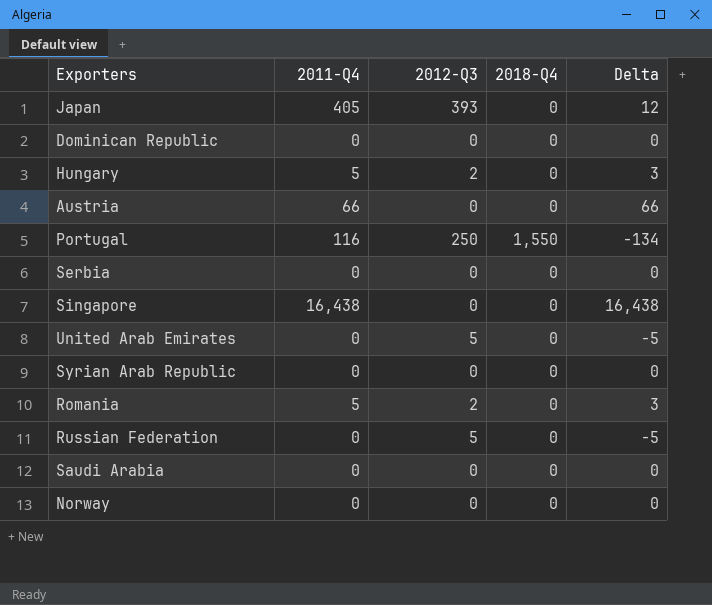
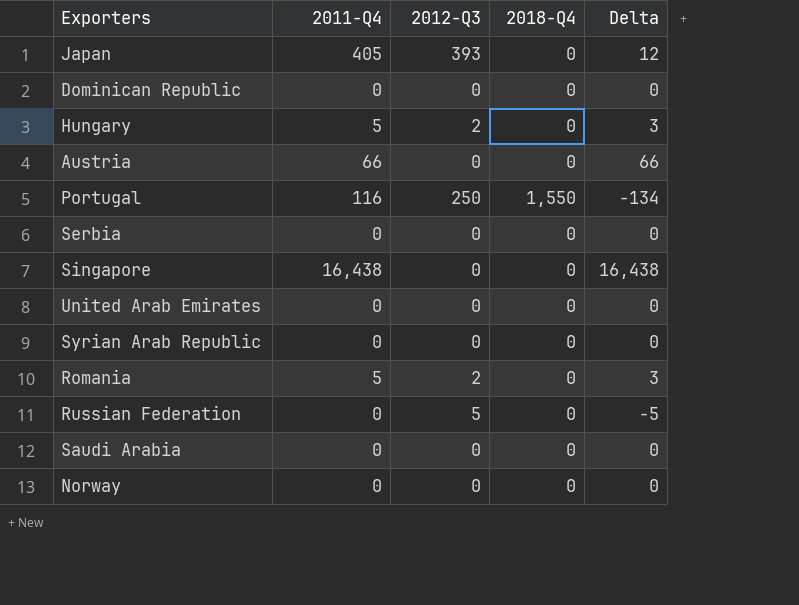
United Arab Emirates | 2012-Q3: 5 -> 0
United Arab Emirates | Delta: -5 -> 0

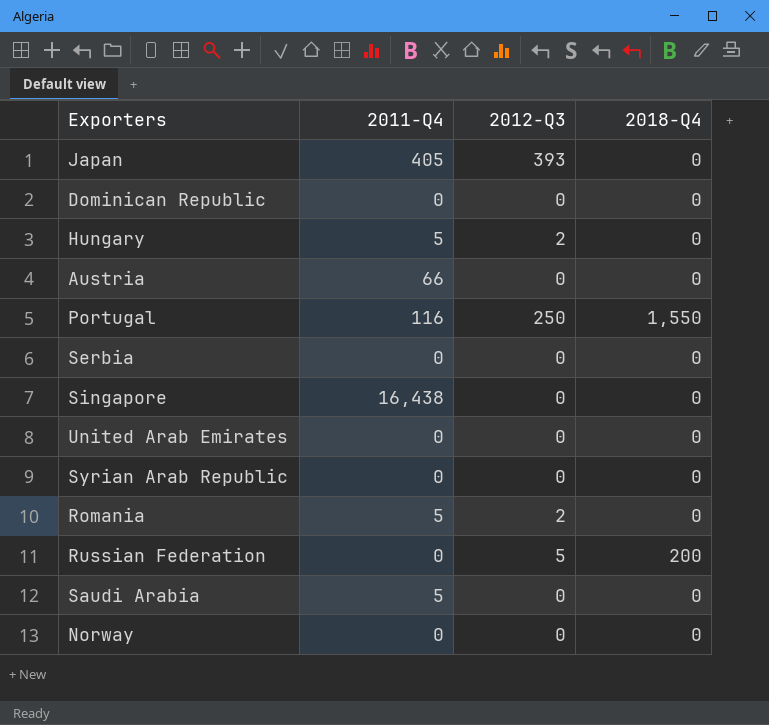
column Delta | formula: [2011-Q4] - [2012-Q3] -> none
Russian Federation | 2018-Q4: 0 -> 200
Saudi Arabia | 2011-Q4: 0 -> 5

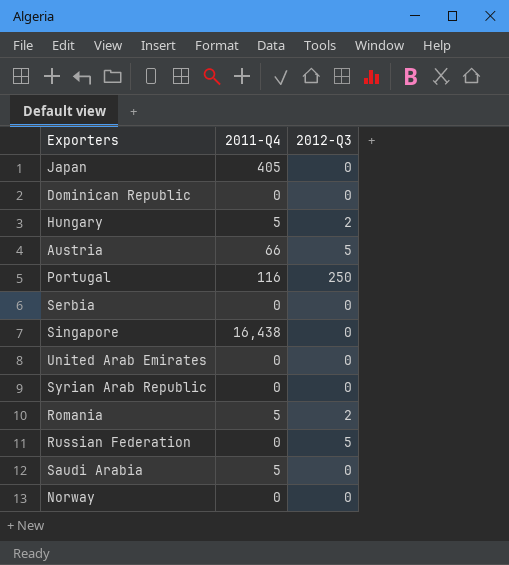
column 2018-Q4 | position: 4 -> none
Japan | 2012-Q3: 393 -> 0
Austria | 2012-Q3: 0 -> 5

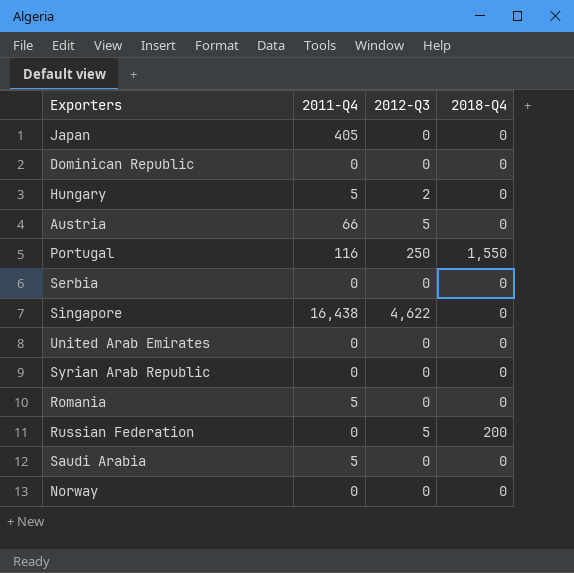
column 2018-Q4 | position: none -> 4
Singapore | 2012-Q3: 0 -> 4,622
Romania | 2012-Q3: 2 -> 0

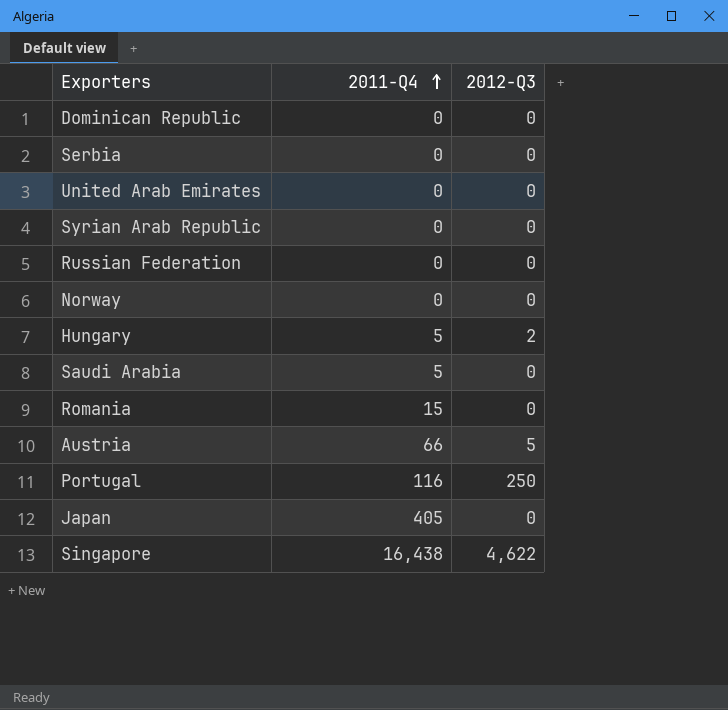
row order: none -> 2011-Q4 ascending
column 2018-Q4 | position: 4 -> none
Russian Federation | 2012-Q3: 5 -> 0
Romania | 2011-Q4: 5 -> 15

